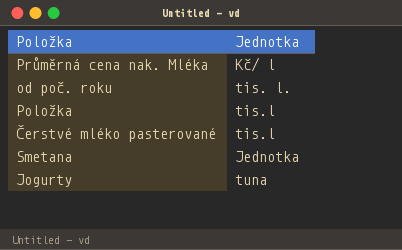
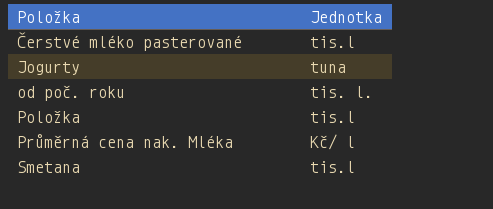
row order: none -> Položka ascending
Smetana | Jednotka: Jednotka -> tis.l

